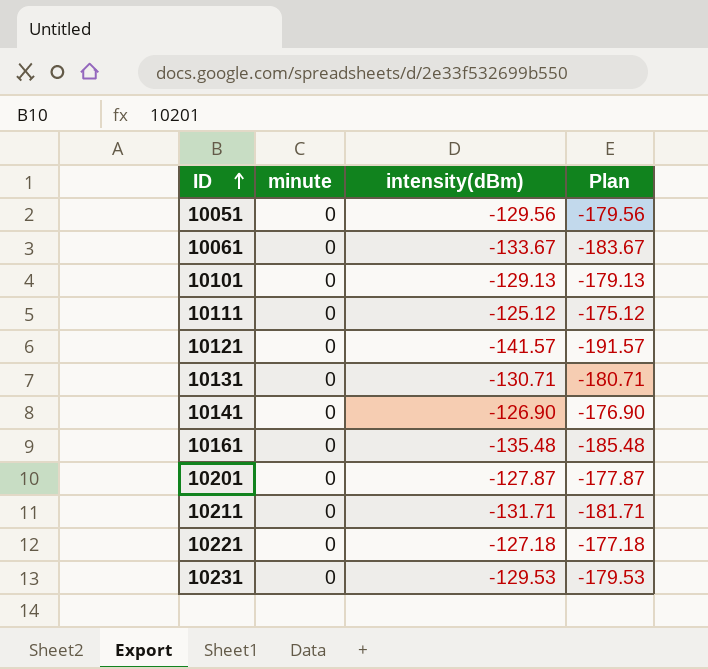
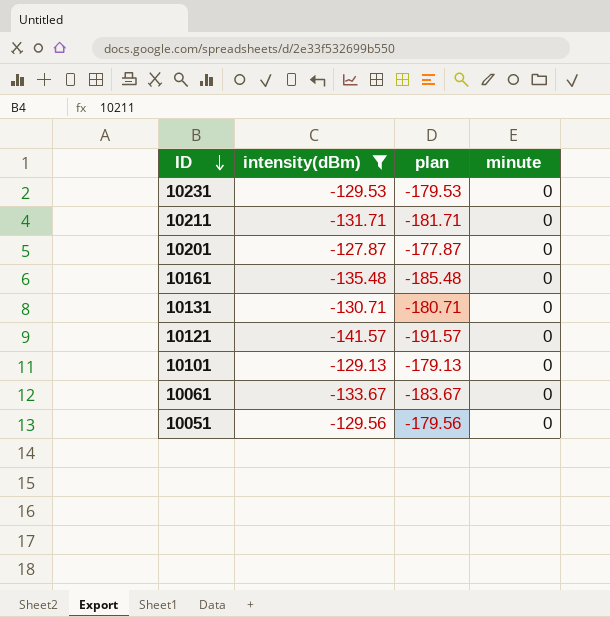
filter: none -> intensity(dBm) <= -127.87
row order: ID ascending -> ID descending
column name: Plan -> plan
column minute | position: 2 -> 4

